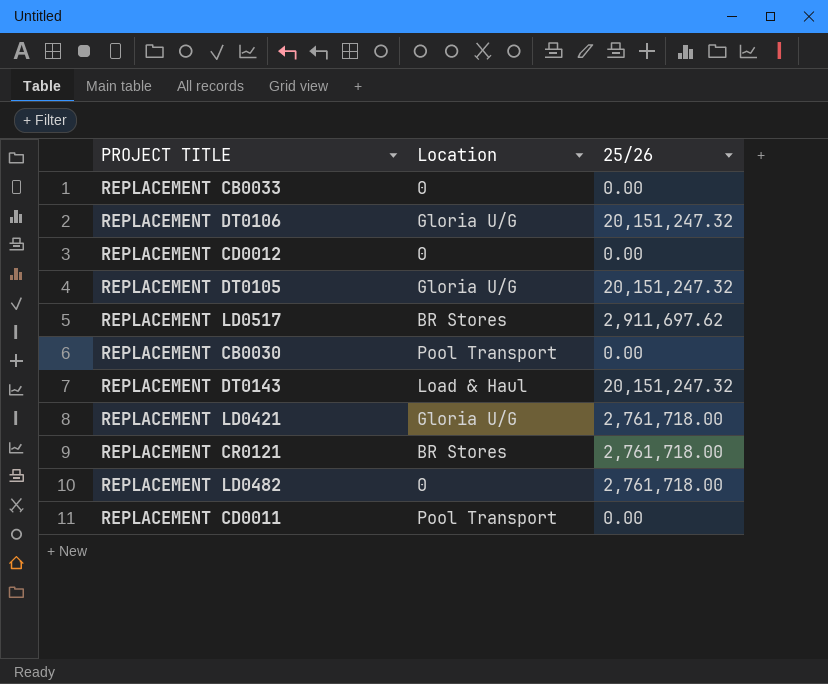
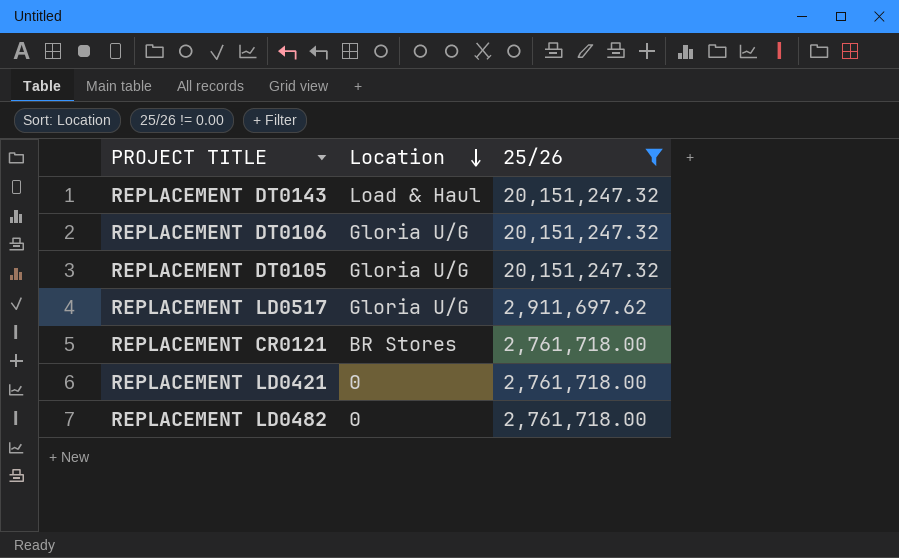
filter: none -> 25/26 != 0.00
row order: none -> Location descending
REPLACEMENT LD0517 | Location: BR Stores -> Gloria U/G
REPLACEMENT LD0421 | Location: Gloria U/G -> 0

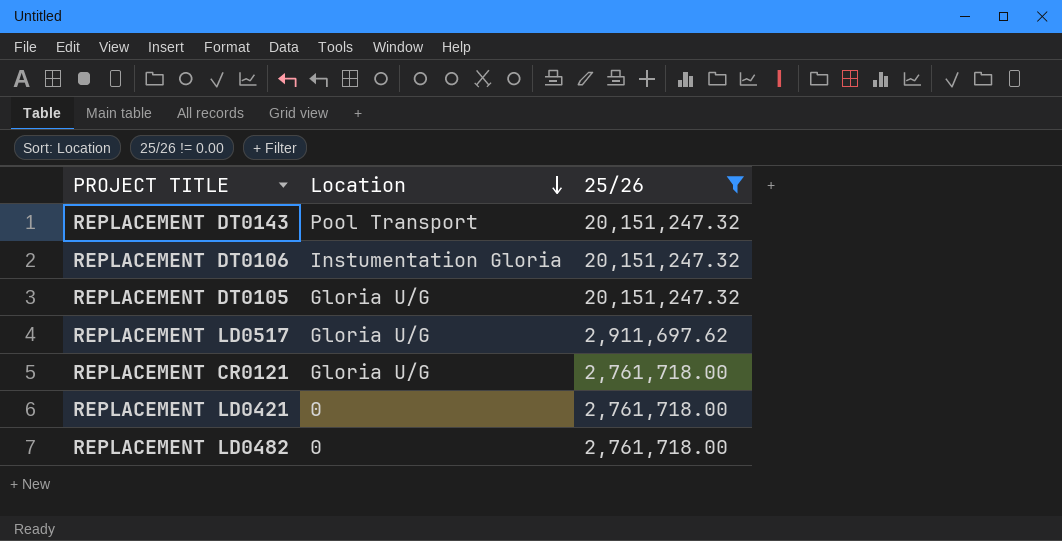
REPLACEMENT DT0143 | Location: Load & Haul -> Pool Transport
REPLACEMENT DT0106 | Location: Gloria U/G -> Instumentation Gloria
REPLACEMENT CR0121 | Location: BR Stores -> Gloria U/G

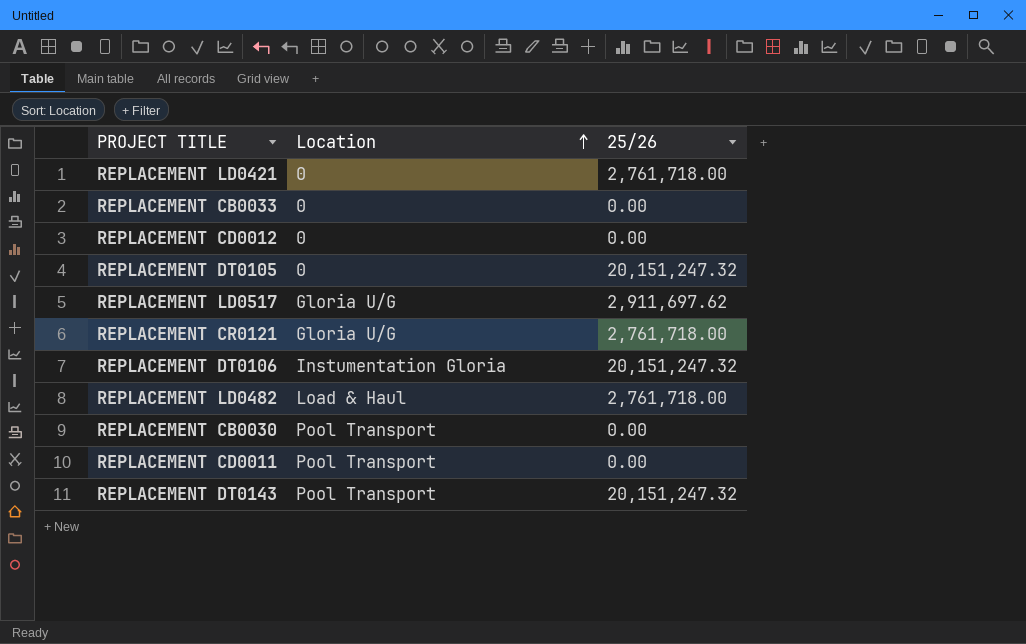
filter: 25/26 != 0.00 -> none
row order: Location descending -> Location ascending
REPLACEMENT DT0105 | Location: Gloria U/G -> 0
REPLACEMENT LD0482 | Location: 0 -> Load & Haul

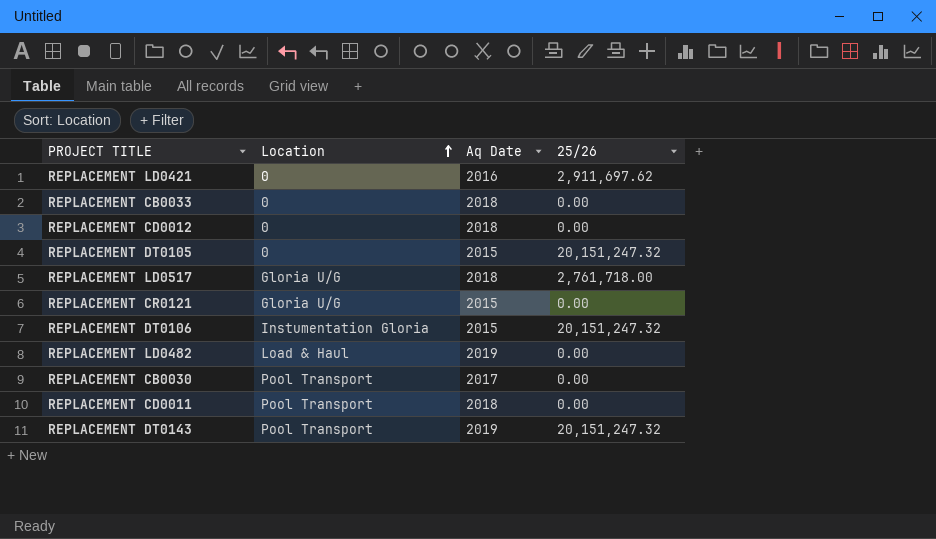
column Aq Date | position: none -> 3
REPLACEMENT LD0421 | 25/26: 2,761,718.00 -> 2,911,697.62
REPLACEMENT LD0517 | 25/26: 2,911,697.62 -> 2,761,718.00
REPLACEMENT CR0121 | 25/26: 2,761,718.00 -> 0.00
REPLACEMENT LD0482 | 25/26: 2,761,718.00 -> 0.00

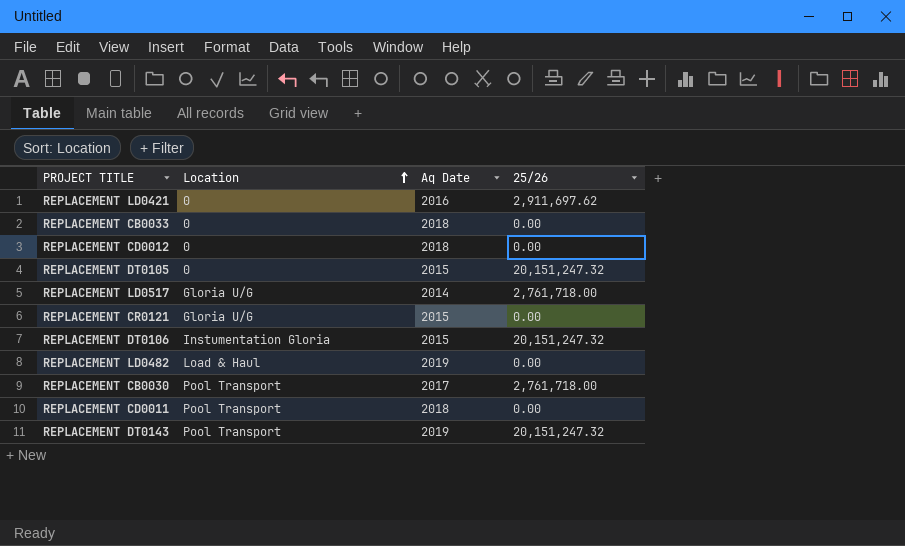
REPLACEMENT LD0517 | Aq Date: 2018 -> 2014
REPLACEMENT CB0030 | 25/26: 0.00 -> 2,761,718.00

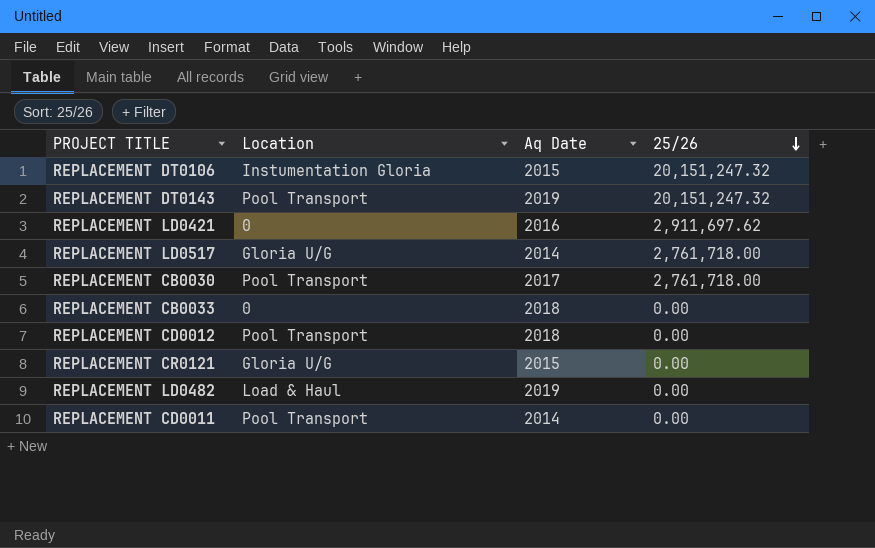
row order: Location ascending -> 25/26 descending
row REPLACEMENT DT0105: 0 | 2015 | 20,151,247.32 -> none
REPLACEMENT CD0012 | Location: 0 -> Pool Transport
REPLACEMENT CD0011 | Aq Date: 2018 -> 2014

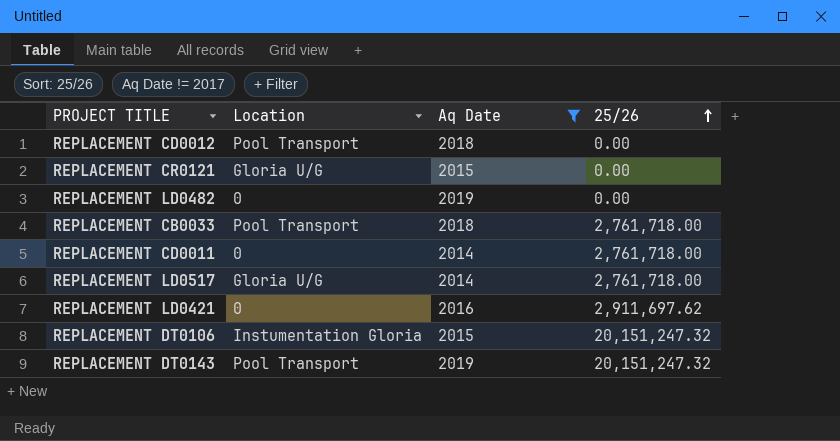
filter: none -> Aq Date != 2017
row order: 25/26 descending -> 25/26 ascending
REPLACEMENT LD0482 | Location: Load & Haul -> 0
REPLACEMENT CB0033 | Location: 0 -> Pool Transport
REPLACEMENT CB0033 | 25/26: 0.00 -> 2,761,718.00
REPLACEMENT CD0011 | Location: Pool Transport -> 0
REPLACEMENT CD0011 | 25/26: 0.00 -> 2,761,718.00

